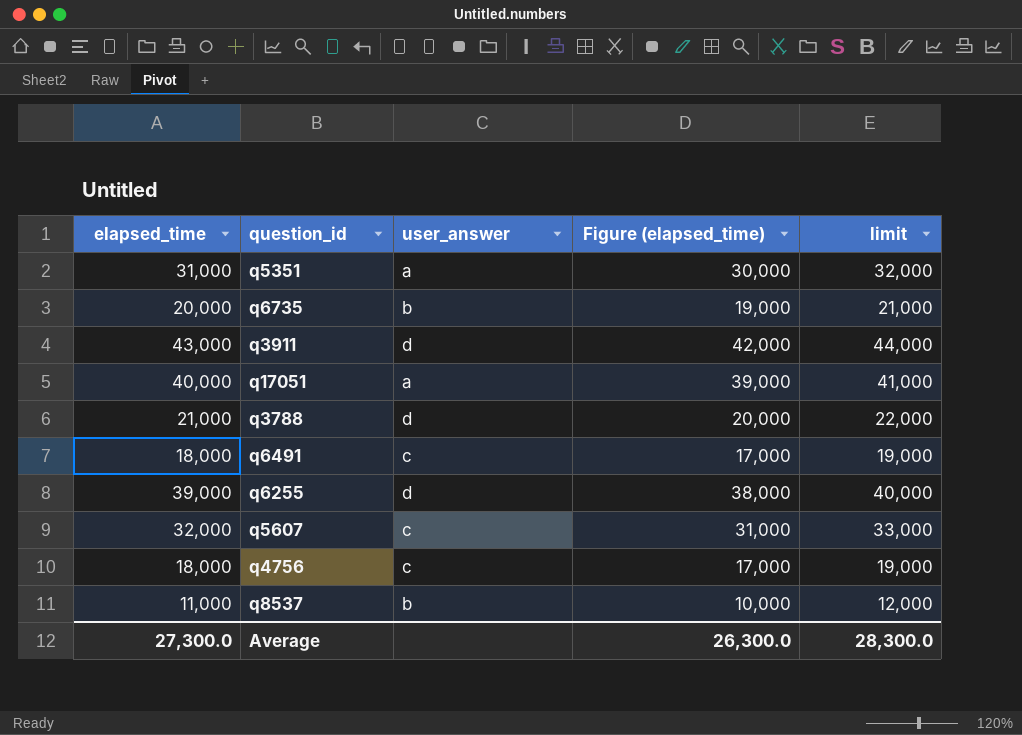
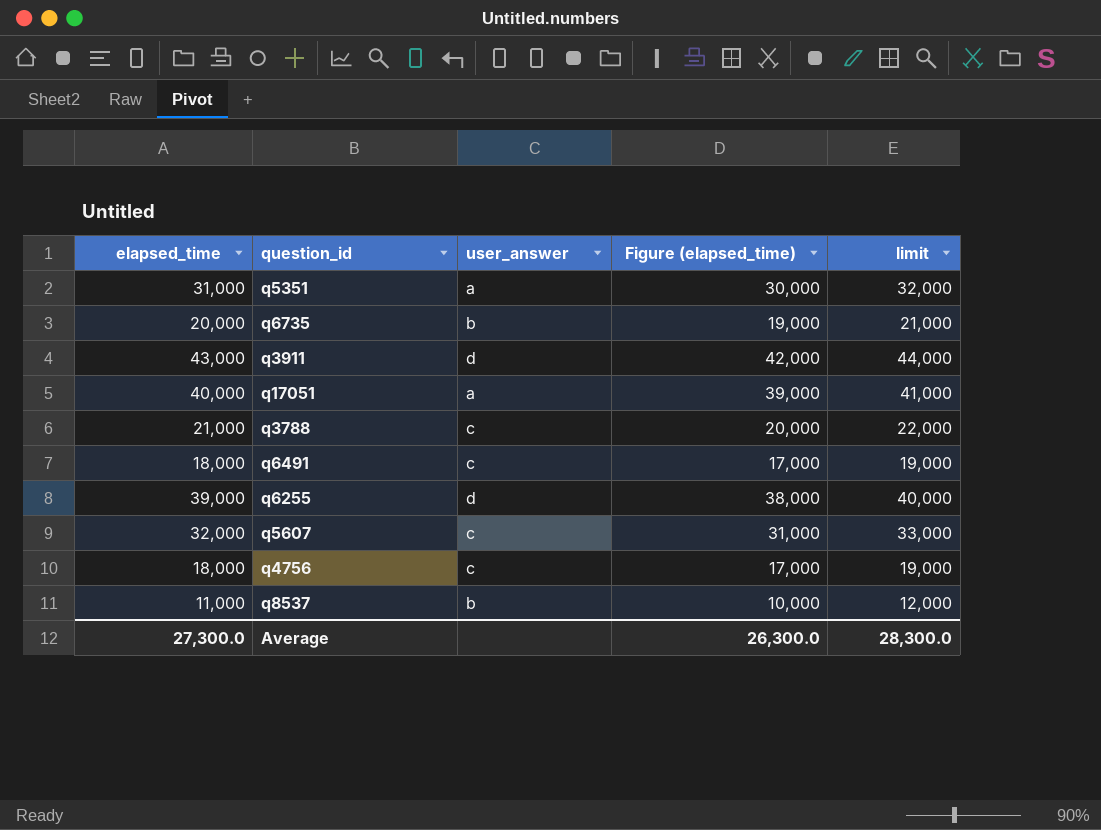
q3788 | user_answer: d -> c

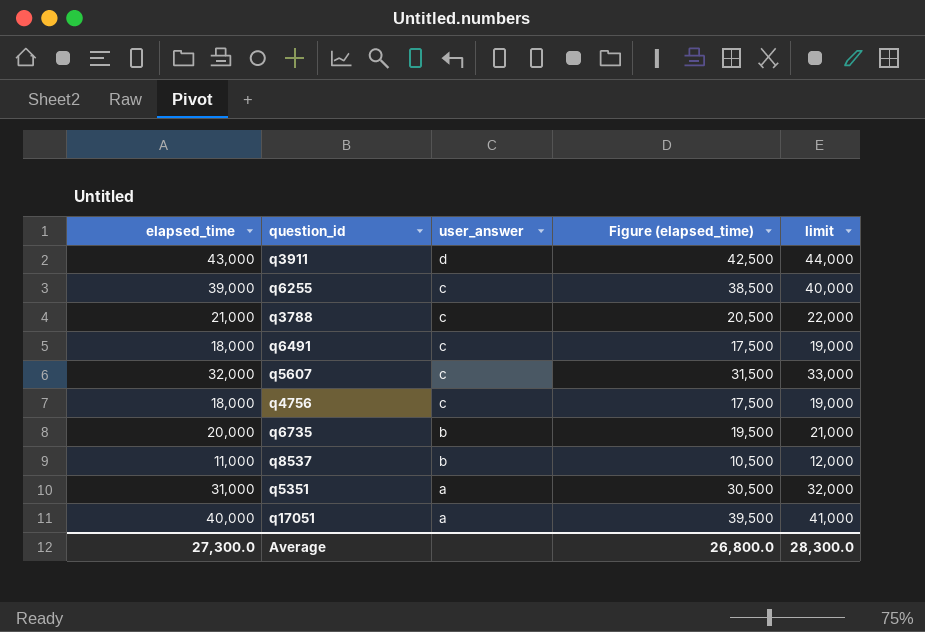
row order: none -> user_answer descending
column Figure (elapsed_time) | formula: [elapsed_time] - 1000 -> [elapsed_time] - 500
q6255 | user_answer: d -> c
Average | Figure (elapsed_time): 26,300.0 -> 26,800.0

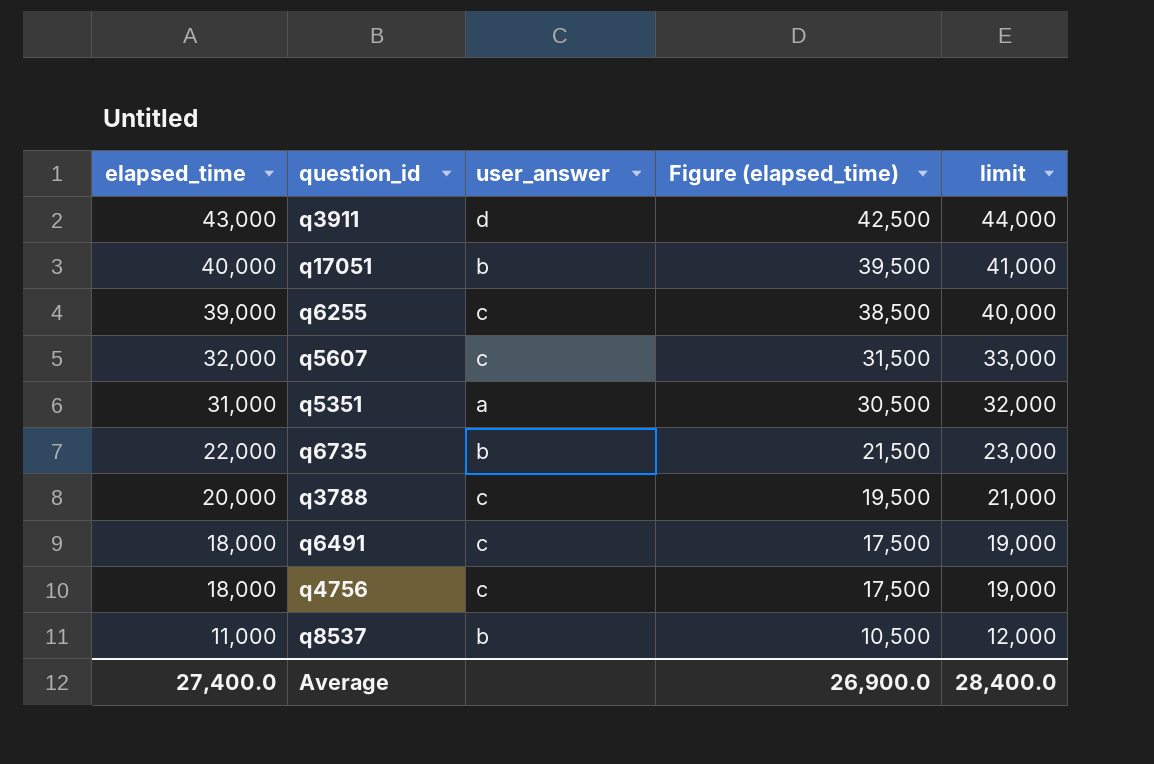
row order: user_answer descending -> elapsed_time descending
q17051 | user_answer: a -> b
q6735 | elapsed_time: 20,000 -> 22,000
q6735 | Figure (elapsed_time): 19,500 -> 21,500
q6735 | limit: 21,000 -> 23,000
q3788 | elapsed_time: 21,000 -> 20,000
q3788 | Figure (elapsed_time): 20,500 -> 19,500
q3788 | limit: 22,000 -> 21,000
Average | elapsed_time: 27,300.0 -> 27,400.0
Average | Figure (elapsed_time): 26,800.0 -> 26,900.0
Average | limit: 28,300.0 -> 28,400.0

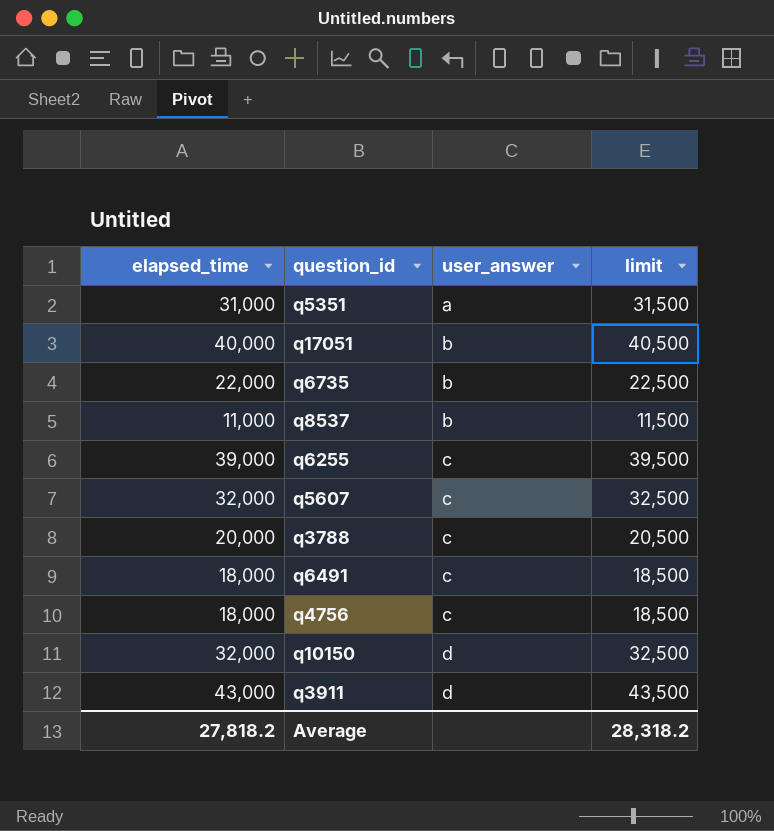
row order: elapsed_time descending -> user_answer ascending
column Figure (elapsed_time) | formula: [elapsed_time] - 500 -> none
column limit | formula: [elapsed_time] + 1000 -> [elapsed_time] + 500
row q10150: none -> 32,000 | d | 32,500
Average | elapsed_time: 27,400.0 -> 27,818.2
Average | limit: 28,400.0 -> 28,318.2

